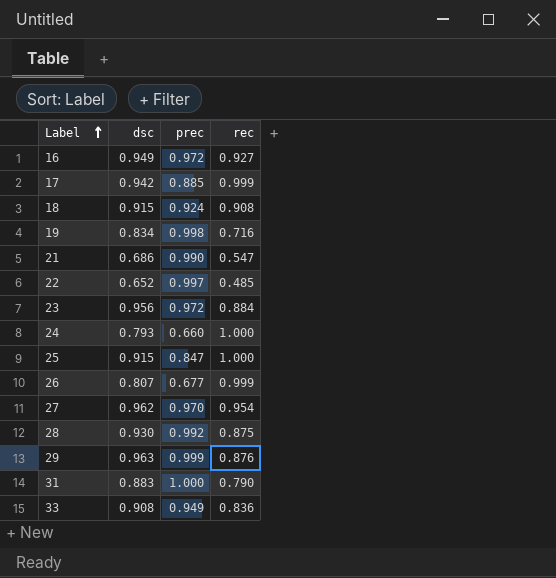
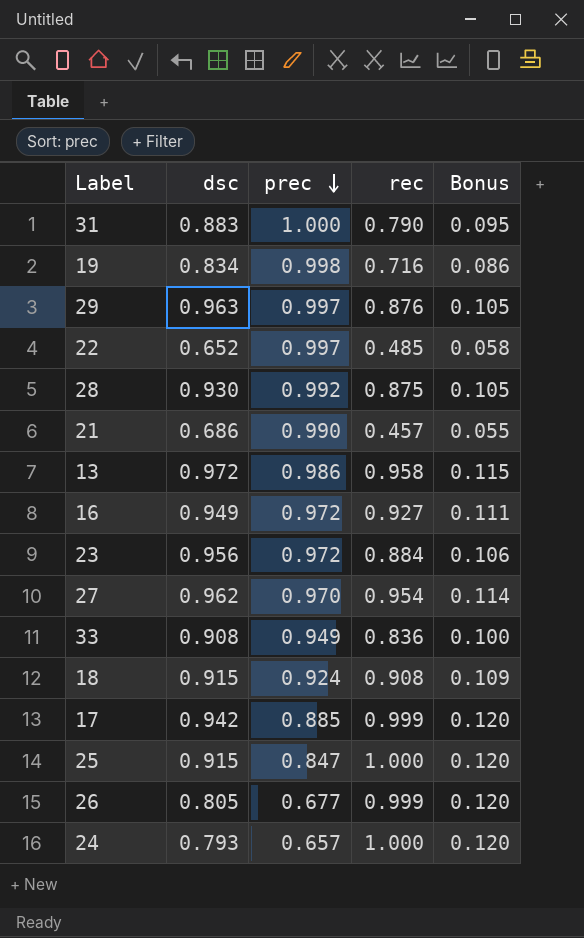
row order: Label ascending -> prec descending
column Bonus | formula: none -> [rec] * 0.12
29 | prec: 0.999 -> 0.997
21 | rec: 0.547 -> 0.457
row 13: none -> 0.972 | 0.986 | 0.958 | 0.115
26 | dsc: 0.807 -> 0.805
24 | prec: 0.660 -> 0.657

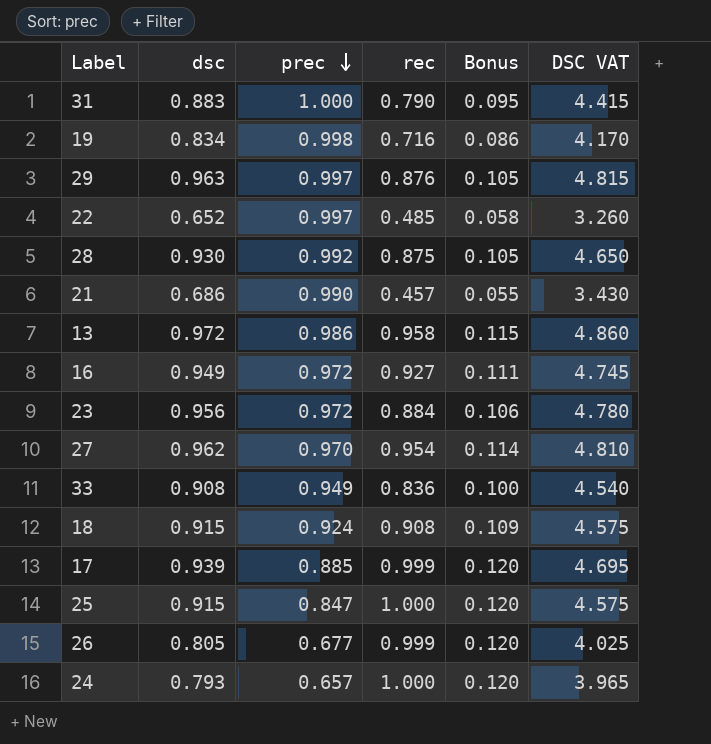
column DSC VAT | formula: none -> [dsc] * 5
17 | dsc: 0.942 -> 0.939

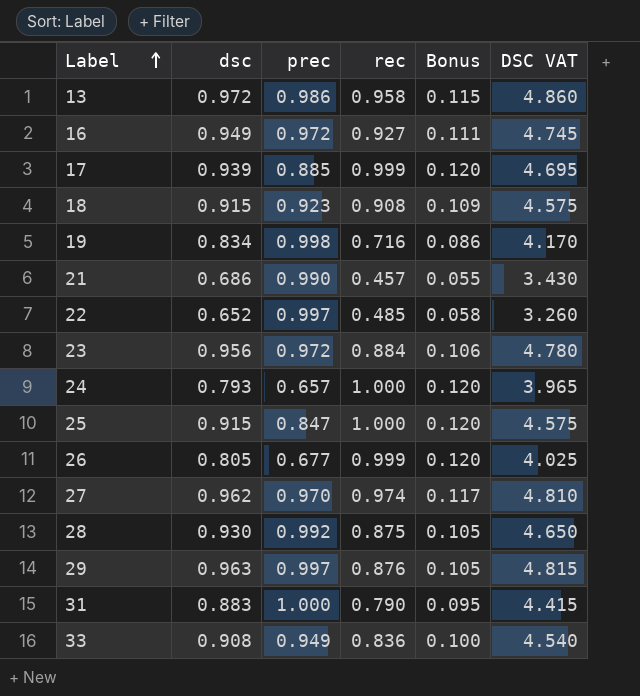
row order: prec descending -> Label ascending
18 | prec: 0.924 -> 0.923
27 | rec: 0.954 -> 0.974
27 | Bonus: 0.114 -> 0.117

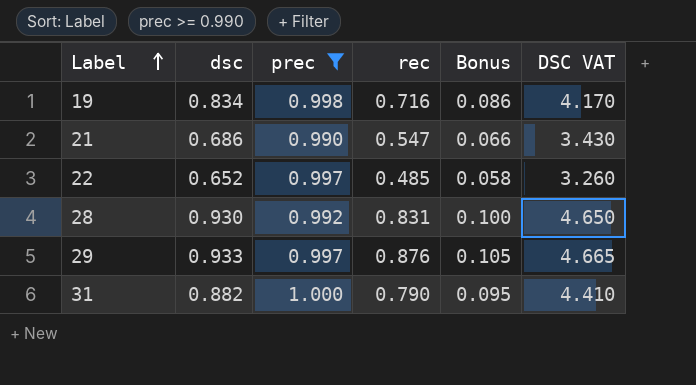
filter: none -> prec >= 0.990
21 | rec: 0.457 -> 0.547
21 | Bonus: 0.055 -> 0.066
28 | rec: 0.875 -> 0.831
28 | Bonus: 0.105 -> 0.100
29 | dsc: 0.963 -> 0.933
29 | DSC VAT: 4.815 -> 4.665
31 | dsc: 0.883 -> 0.882
31 | DSC VAT: 4.415 -> 4.410

